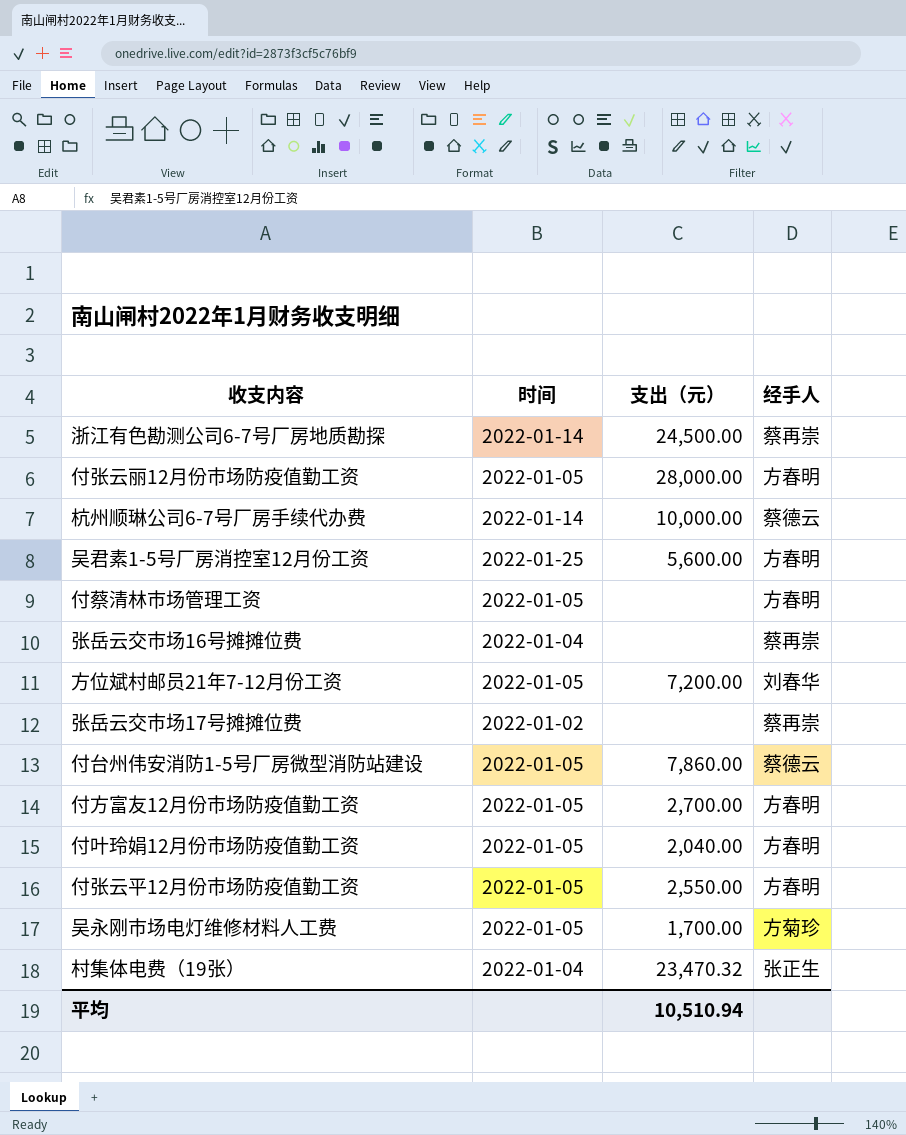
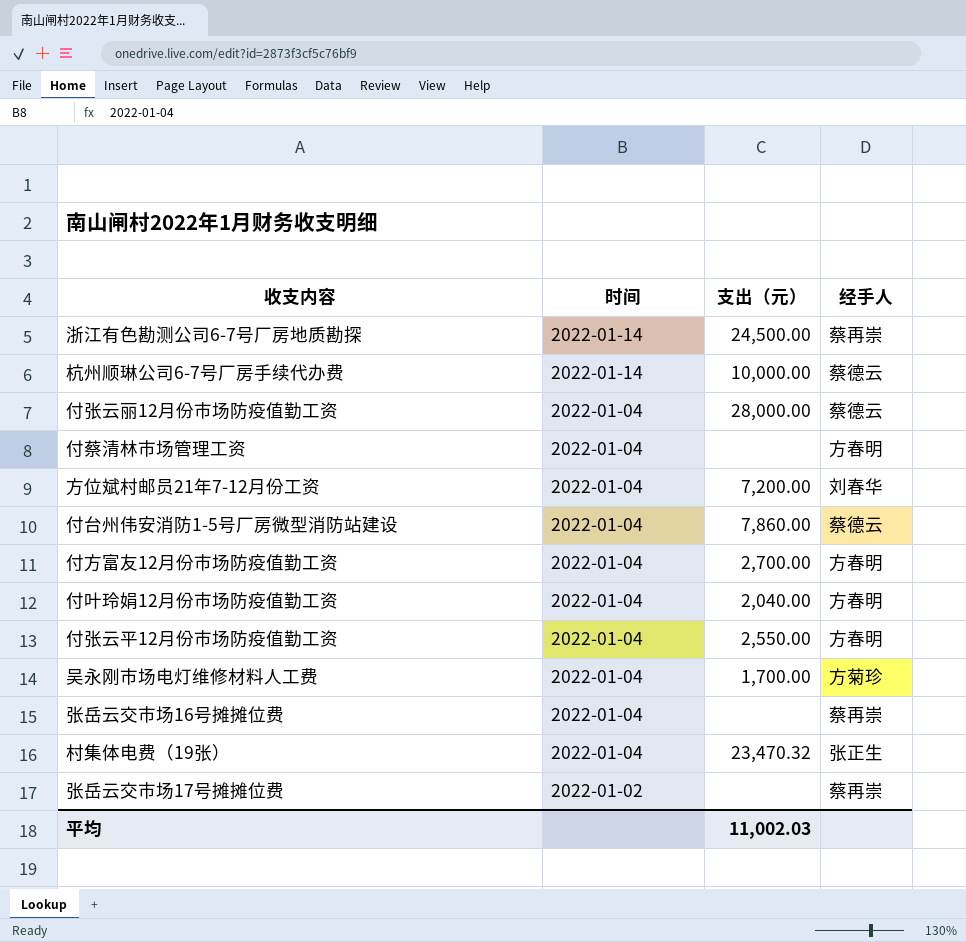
row order: none -> 时间 descending
row 吴君素1-5号厂房消控室12月份工资: 2022-01-25 | 5,600.00 | 方春明 -> none
付张云丽12月份市场防疫值勤工资 | 时间: 2022-01-05 -> 2022-01-04
付张云丽12月份市场防疫值勤工资 | 经手人: 方春明 -> 蔡德云
付蔡清林市场管理工资 | 时间: 2022-01-05 -> 2022-01-04
方位斌村邮员21年7-12月份工资 | 时间: 2022-01-05 -> 2022-01-04
付台州伟安消防1-5号厂房微型消防站建设 | 时间: 2022-01-05 -> 2022-01-04
付方富友12月份市场防疫值勤工资 | 时间: 2022-01-05 -> 2022-01-04
付叶玲娟12月份市场防疫值勤工资 | 时间: 2022-01-05 -> 2022-01-04
付张云平12月份市场防疫值勤工资 | 时间: 2022-01-05 -> 2022-01-04
吴永刚市场电灯维修材料人工费 | 时间: 2022-01-05 -> 2022-01-04
平均 | 支出（元）: 10,510.94 -> 11,002.03

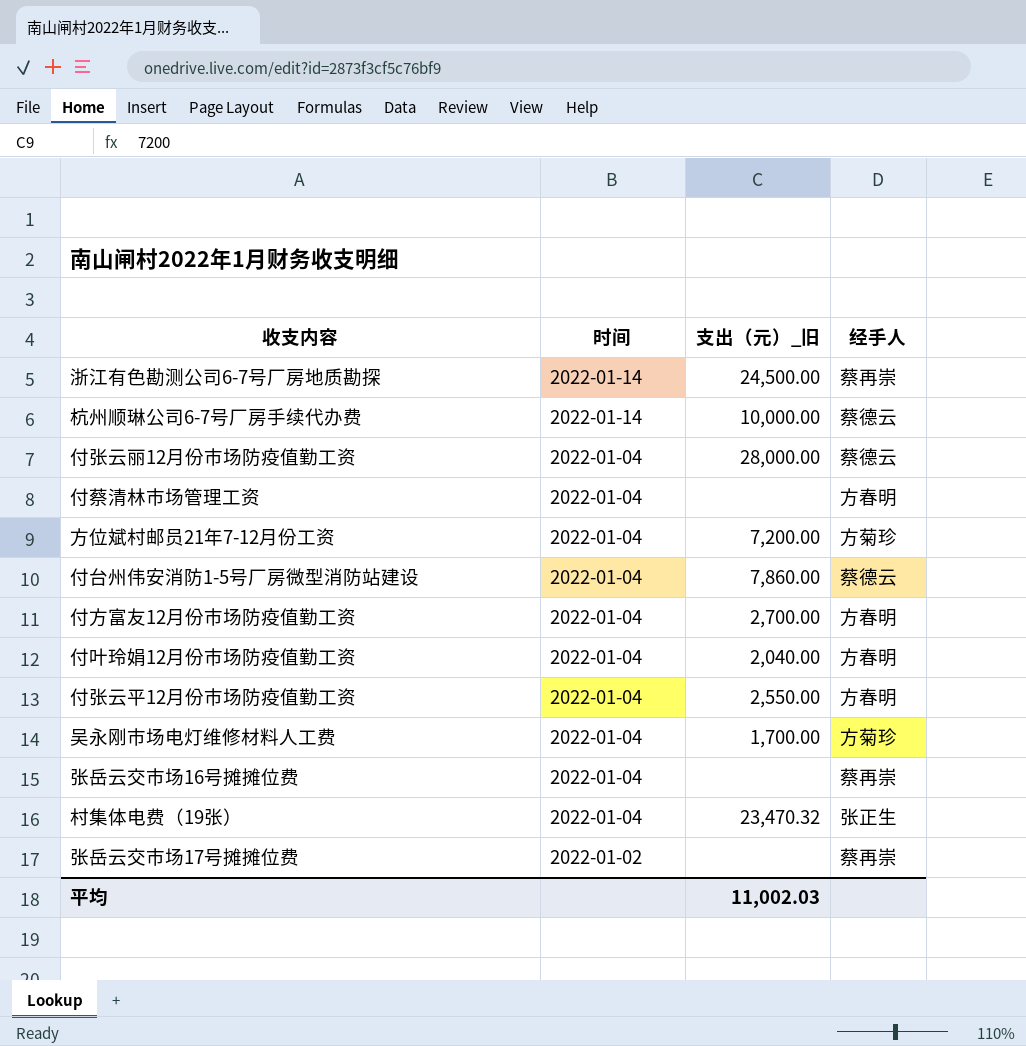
column name: 支出（元） -> 支出（元）_旧
方位斌村邮员21年7-12月份工资 | 经手人: 刘春华 -> 方菊珍

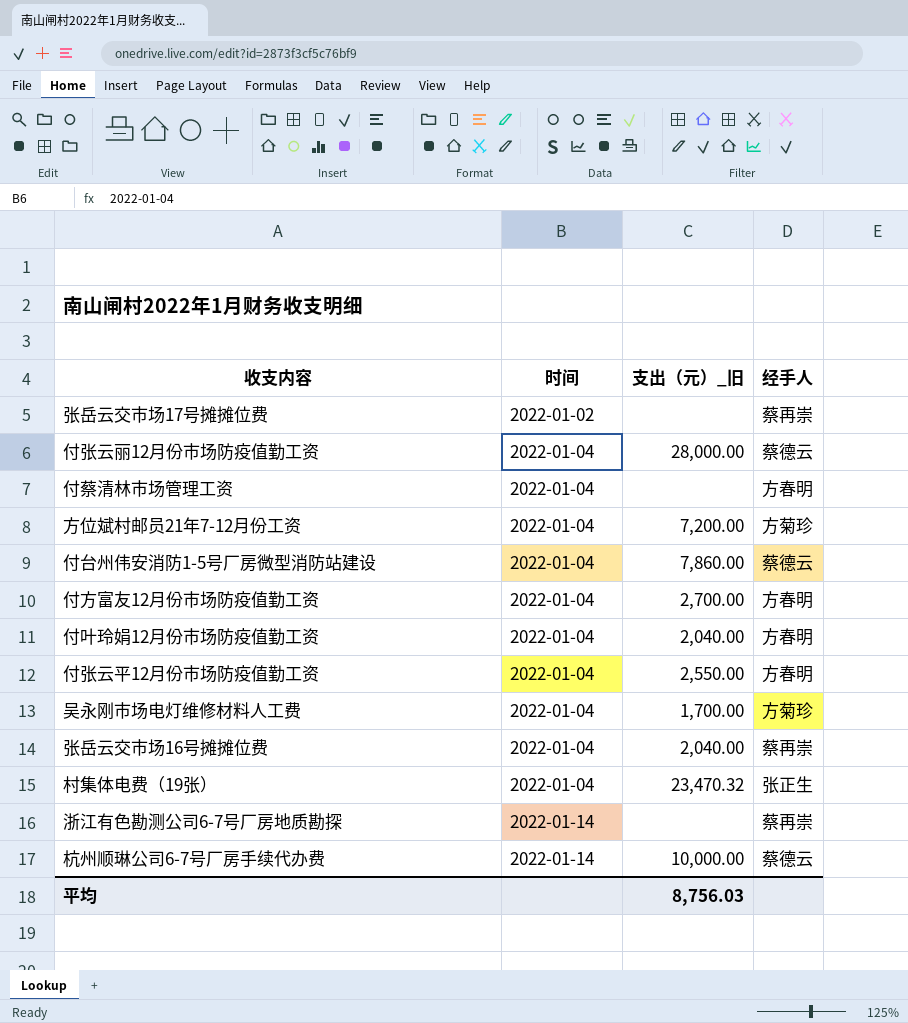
row order: 时间 descending -> 时间 ascending
张岳云交市场16号摊摊位费 | 支出（元）_旧: none -> 2,040.00
浙江有色勘测公司6-7号厂房地质勘探 | 支出（元）_旧: 24,500.00 -> none
平均 | 支出（元）_旧: 11,002.03 -> 8,756.03

